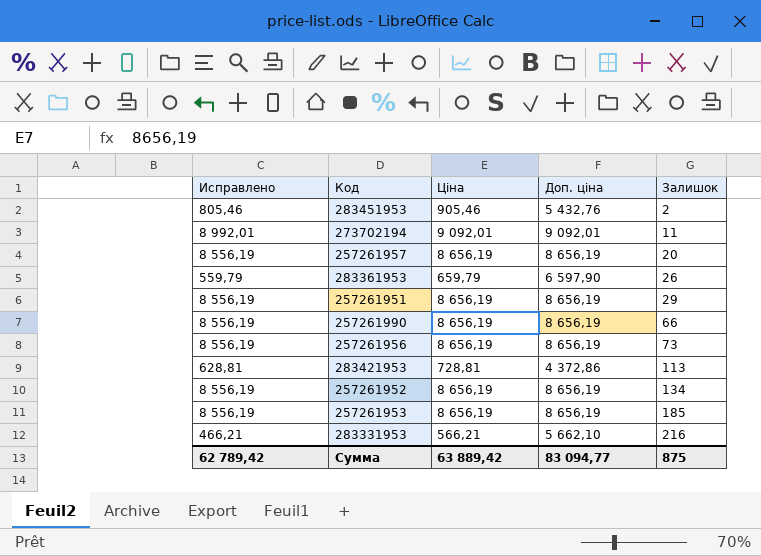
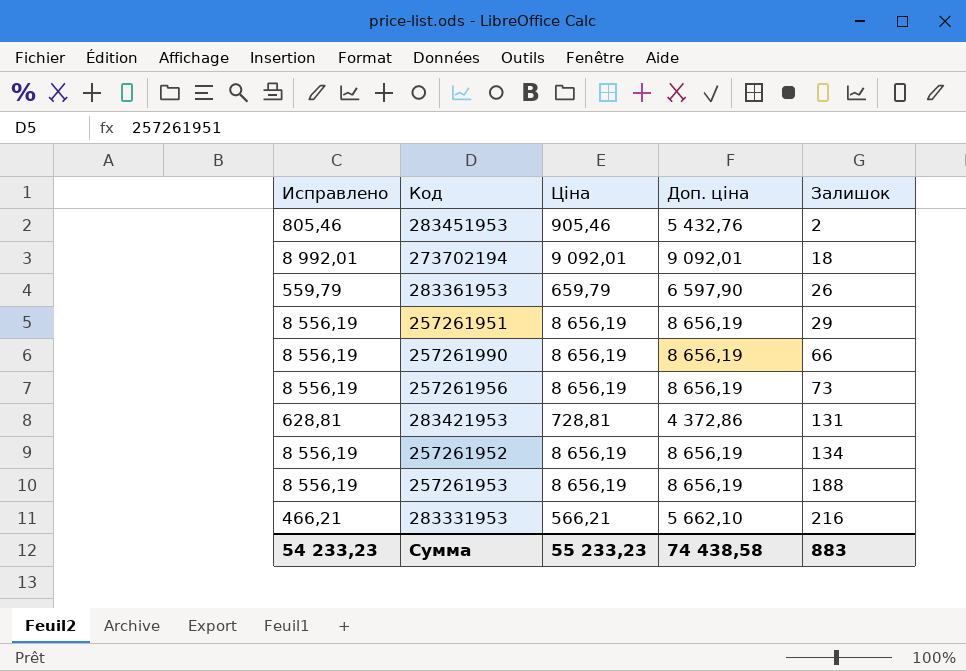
row 257261957: 8 556,19 | 8 656,19 | 8 656,19 | 20 -> none
273702194 | Залишок: 11 -> 18
283421953 | Залишок: 113 -> 131
257261953 | Залишок: 185 -> 188
Сумма | Исправлено: 62 789,42 -> 54 233,23
Сумма | Ціна: 63 889,42 -> 55 233,23
Сумма | Доп. ціна: 83 094,77 -> 74 438,58
Сумма | Залишок: 875 -> 883

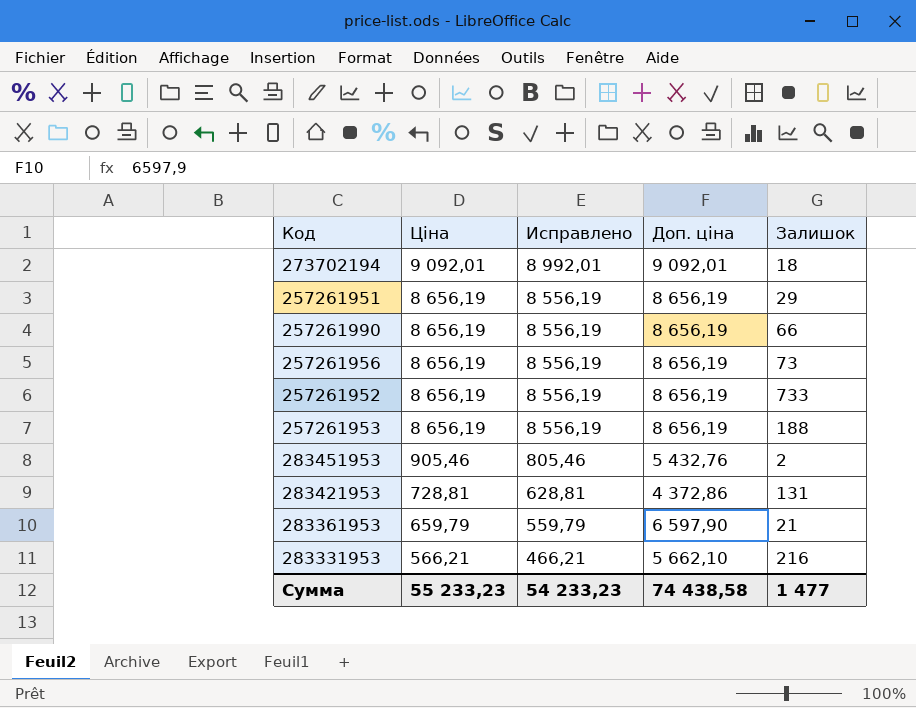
row order: Залишок ascending -> Ціна descending
column Исправлено | position: 1 -> 3
257261952 | Залишок: 134 -> 733
283361953 | Залишок: 26 -> 21
Сумма | Залишок: 883 -> 1 477

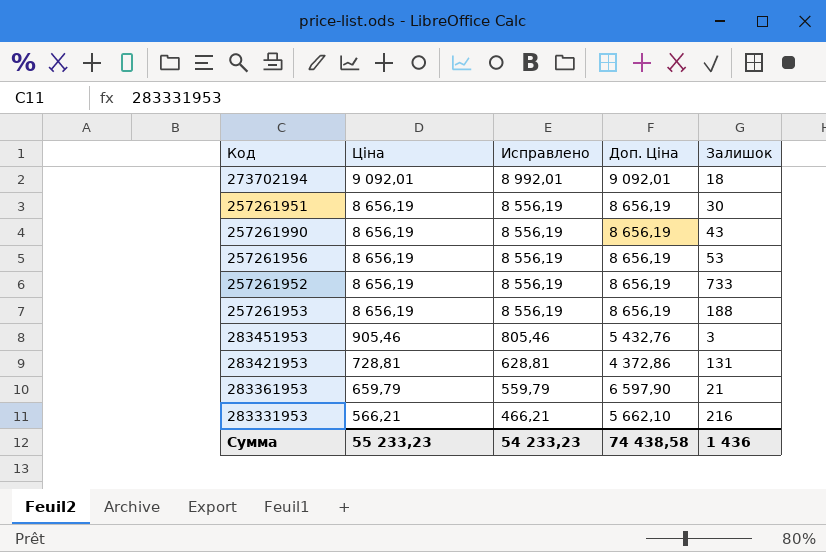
column name: Доп. ціна -> Доп. Ціна
257261951 | Залишок: 29 -> 30
257261990 | Залишок: 66 -> 43
257261956 | Залишок: 73 -> 53
283451953 | Залишок: 2 -> 3
Сумма | Залишок: 1 477 -> 1 436

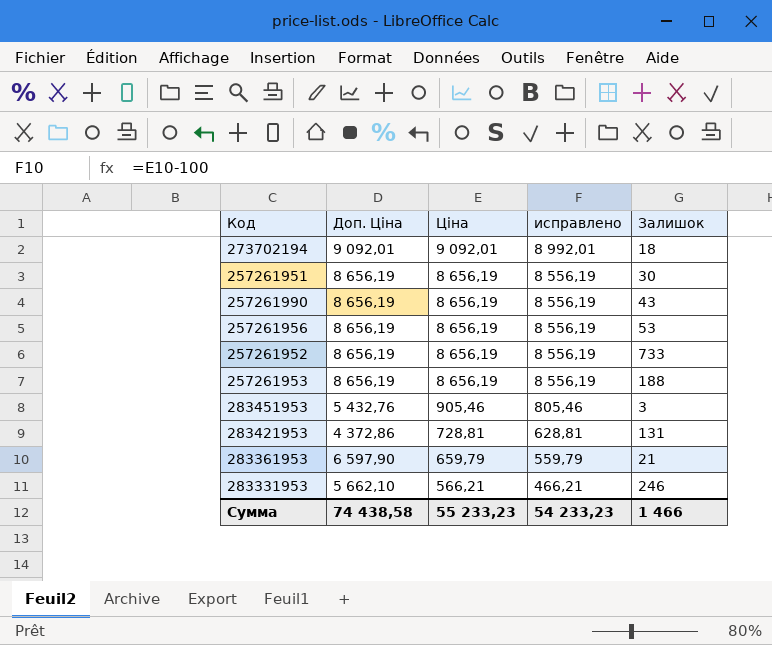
column Доп. Ціна | position: 4 -> 2
column name: Исправлено -> исправлено
283331953 | Залишок: 216 -> 246
Сумма | Залишок: 1 436 -> 1 466

